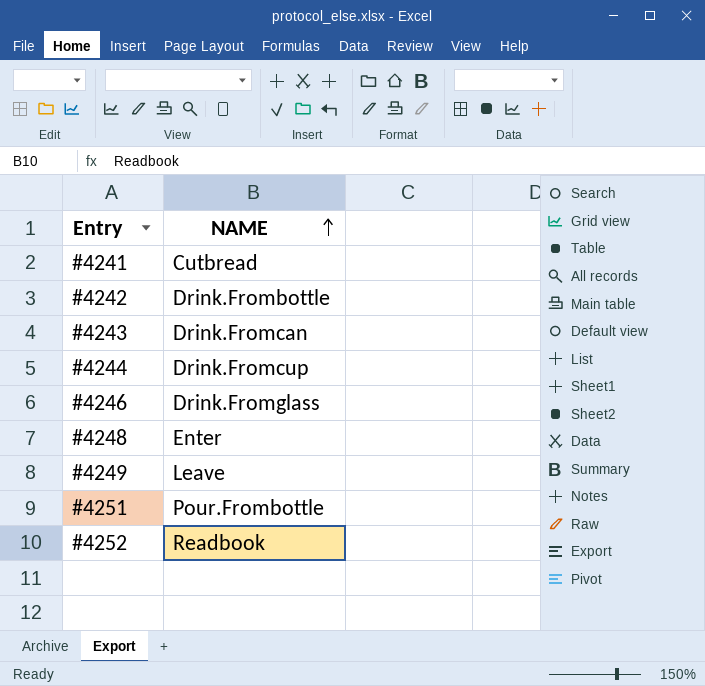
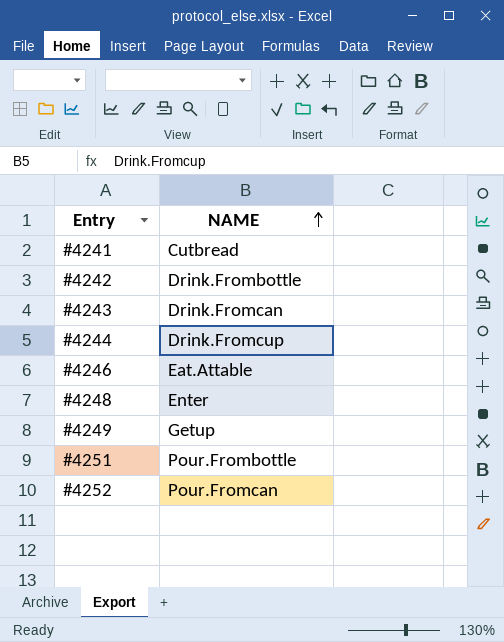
#4246 | NAME: Drink.Fromglass -> Eat.Attable
#4249 | NAME: Leave -> Getup
#4252 | NAME: Readbook -> Pour.Fromcan

